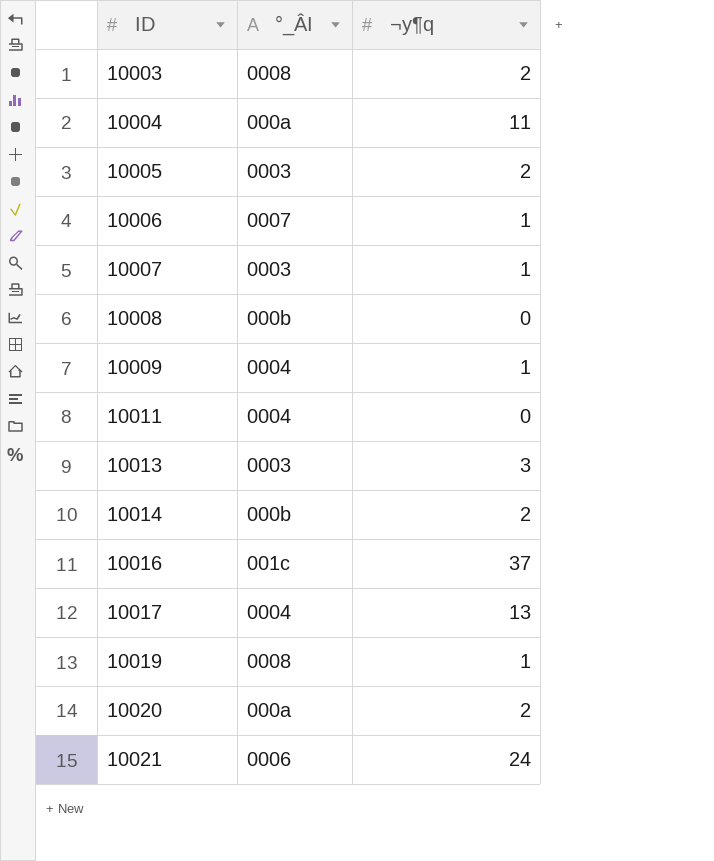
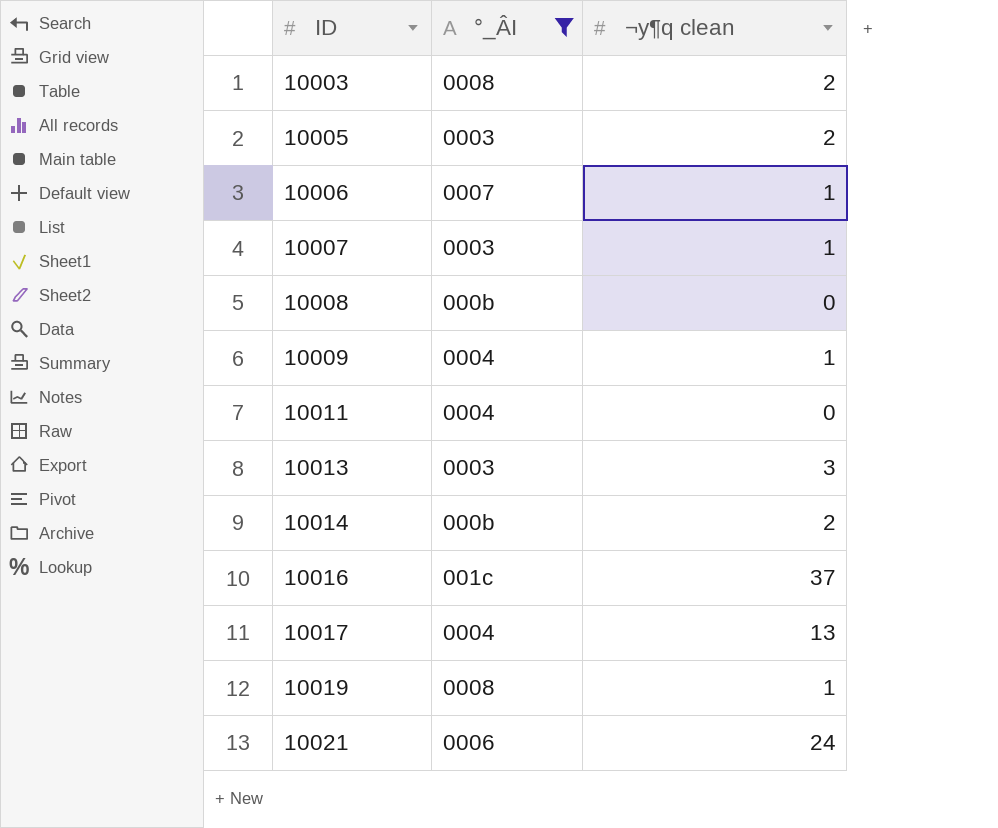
filter: none -> °_ÂI != 000a
column name: ¬y¶q -> ¬y¶q clean

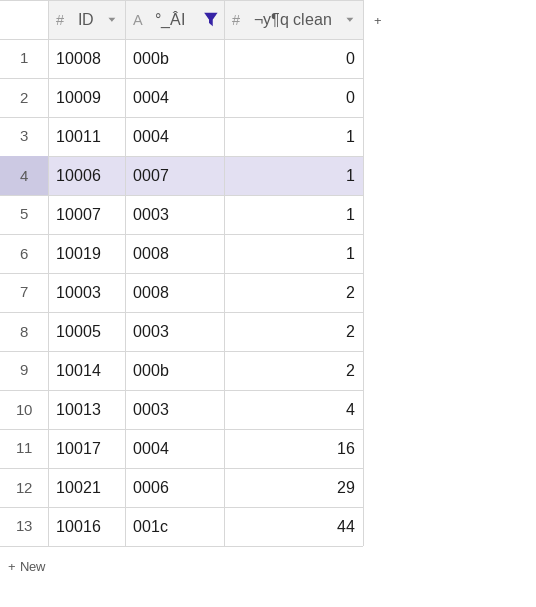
row order: ID ascending -> ¬y¶q clean ascending
10009 | ¬y¶q clean: 1 -> 0
10011 | ¬y¶q clean: 0 -> 1
10013 | ¬y¶q clean: 3 -> 4
10017 | ¬y¶q clean: 13 -> 16
10021 | ¬y¶q clean: 24 -> 29
10016 | ¬y¶q clean: 37 -> 44

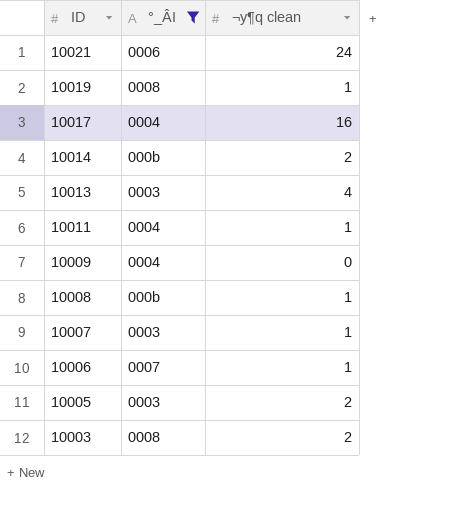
row order: ¬y¶q clean ascending -> ID descending
row 10016: 001c | 44 -> none
10021 | ¬y¶q clean: 29 -> 24
10008 | ¬y¶q clean: 0 -> 1

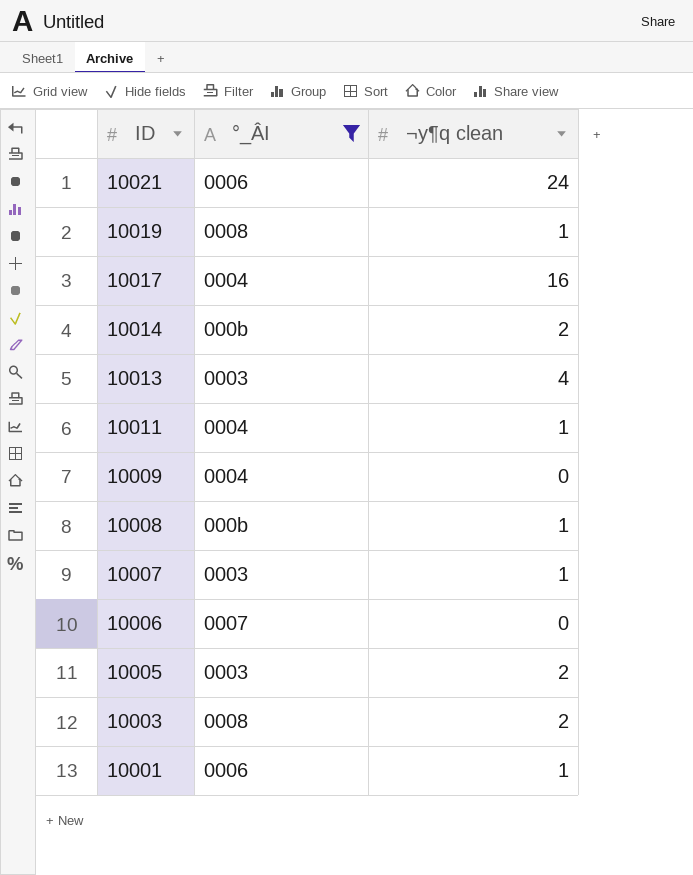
10006 | ¬y¶q clean: 1 -> 0
row 10001: none -> 0006 | 1

